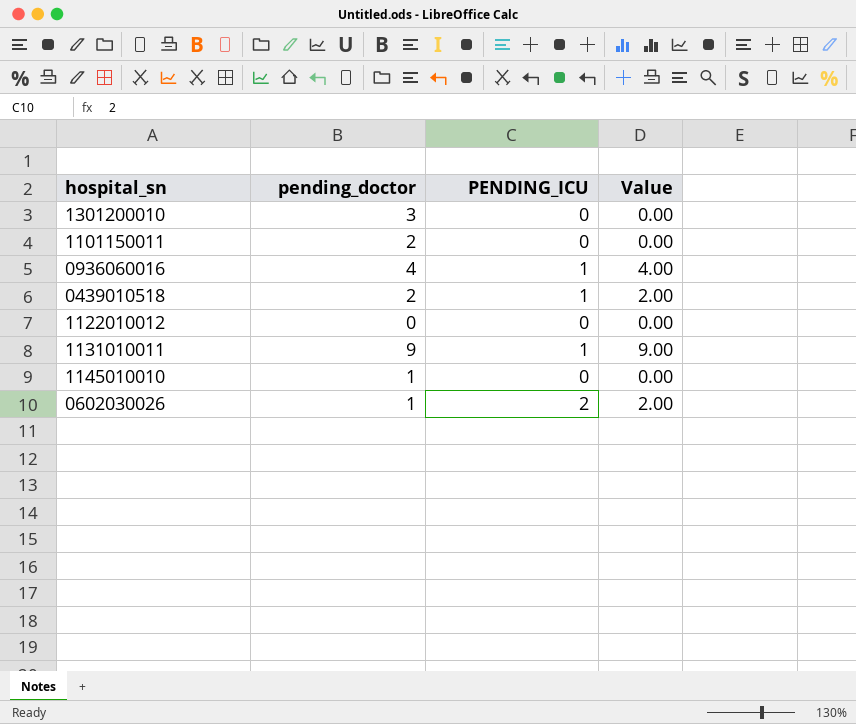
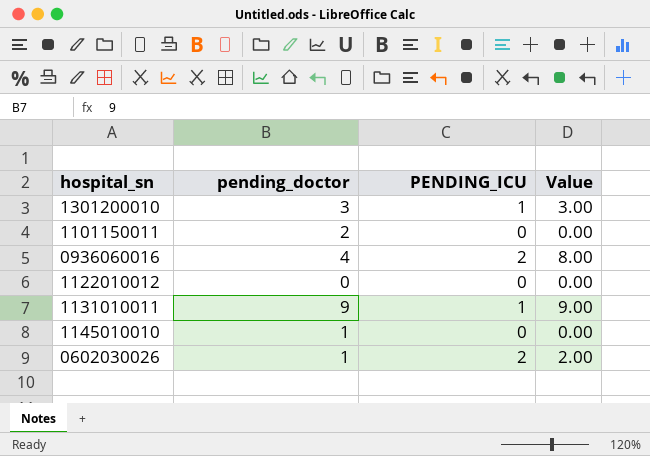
row 0439010518: 2 | 1 | 2.00 -> none
1301200010 | PENDING_ICU: 0 -> 1
1301200010 | Value: 0.00 -> 3.00
0936060016 | PENDING_ICU: 1 -> 2
0936060016 | Value: 4.00 -> 8.00

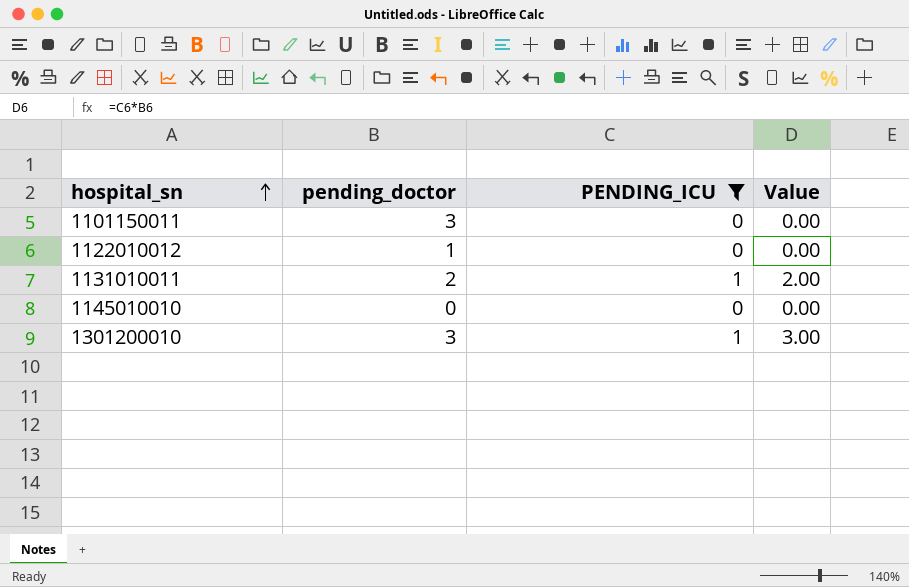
filter: none -> PENDING_ICU != 2
row order: none -> hospital_sn ascending
1101150011 | pending_doctor: 2 -> 3
1122010012 | pending_doctor: 0 -> 1
1131010011 | pending_doctor: 9 -> 2
1131010011 | Value: 9.00 -> 2.00
1145010010 | pending_doctor: 1 -> 0

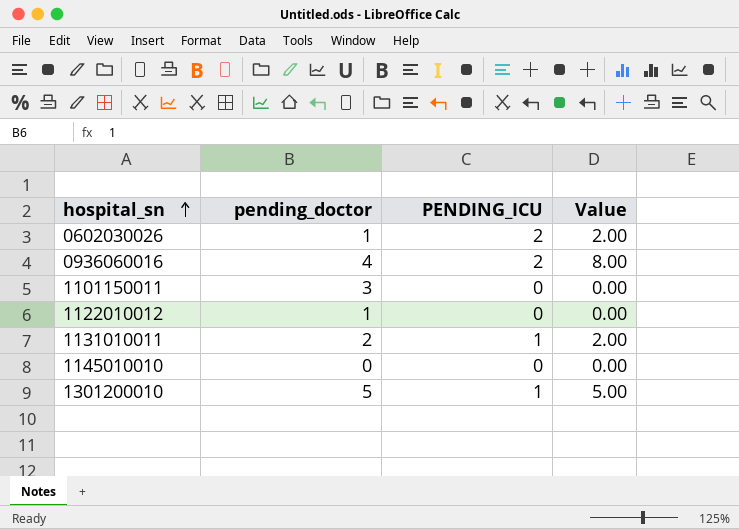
filter: PENDING_ICU != 2 -> none
1301200010 | pending_doctor: 3 -> 5
1301200010 | Value: 3.00 -> 5.00

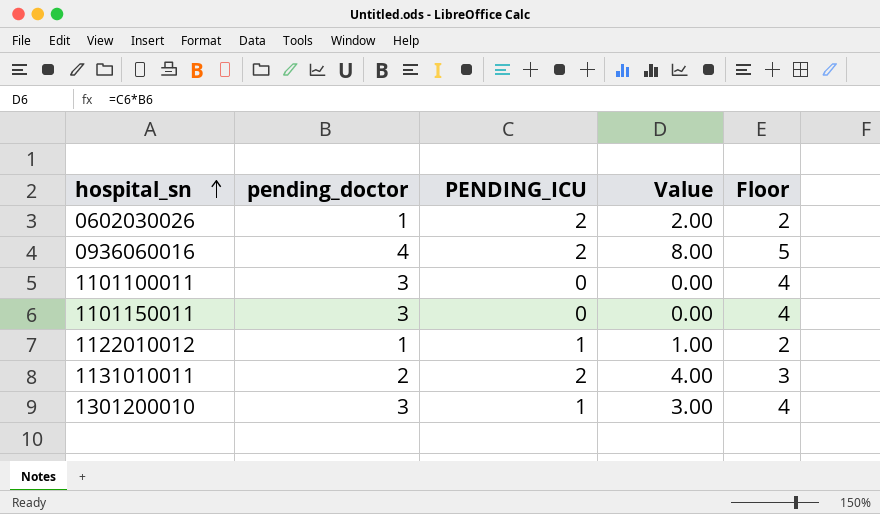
column Floor | formula: none -> [pending_doctor] + 1
row 1145010010: 0 | 0 | 0.00 -> none
row 1101100011: none -> 3 | 0 | 0.00 | 4
1122010012 | PENDING_ICU: 0 -> 1
1122010012 | Value: 0.00 -> 1.00
1131010011 | PENDING_ICU: 1 -> 2
1131010011 | Value: 2.00 -> 4.00
1301200010 | pending_doctor: 5 -> 3
1301200010 | Value: 5.00 -> 3.00

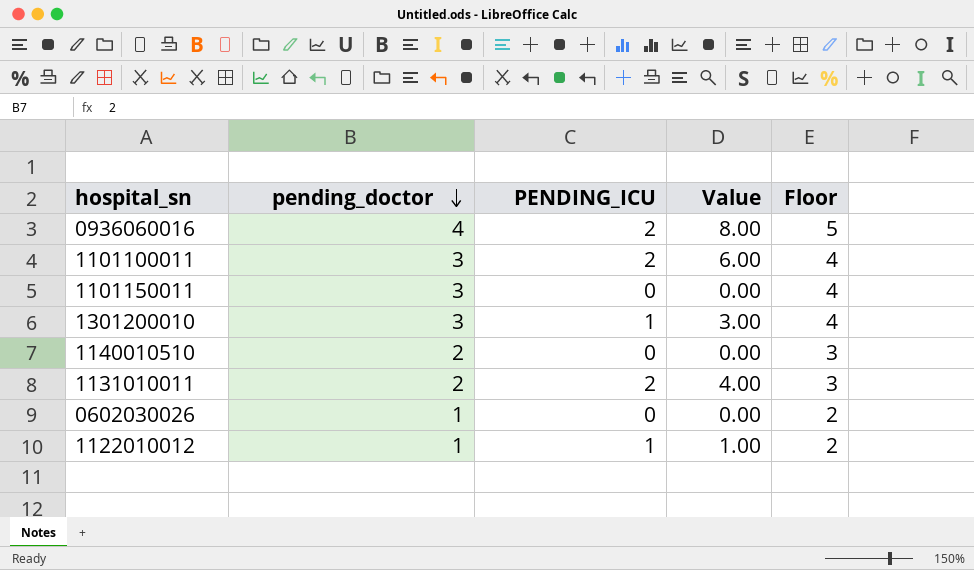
row order: hospital_sn ascending -> pending_doctor descending
1101100011 | PENDING_ICU: 0 -> 2
1101100011 | Value: 0.00 -> 6.00
row 1140010510: none -> 2 | 0 | 0.00 | 3
0602030026 | PENDING_ICU: 2 -> 0
0602030026 | Value: 2.00 -> 0.00

